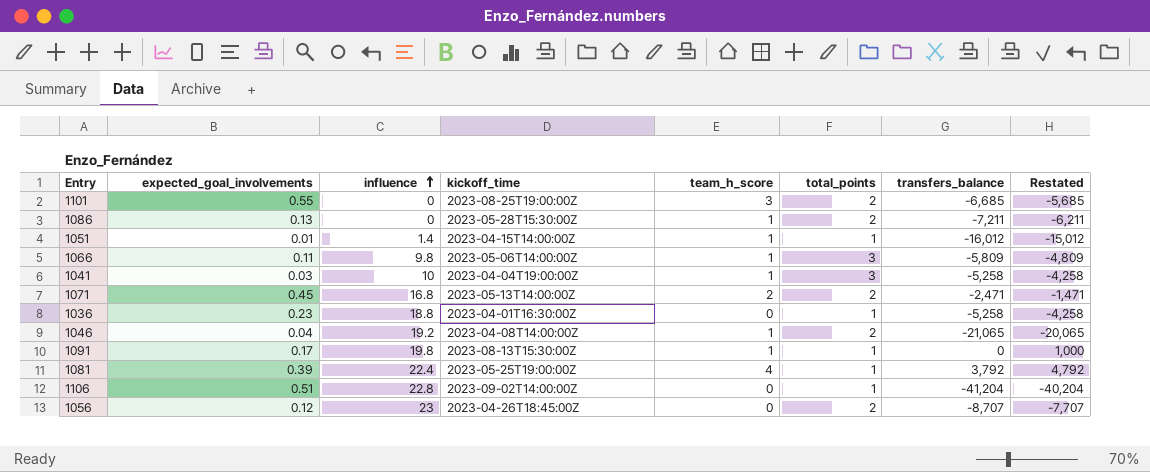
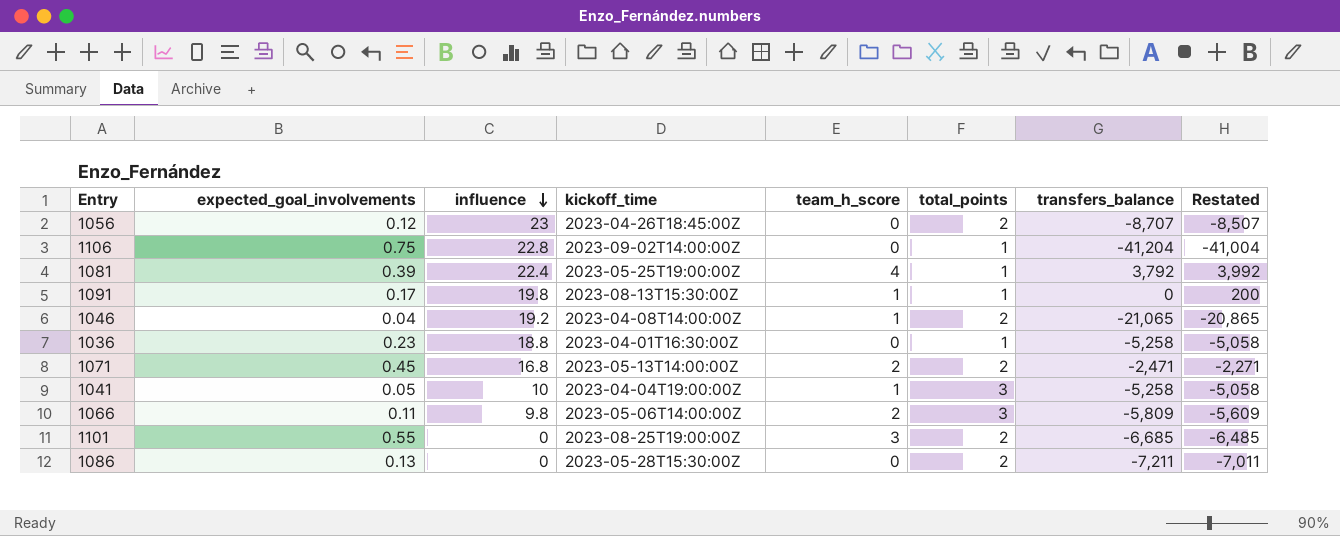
row order: influence ascending -> influence descending
column Restated | formula: [transfers_balance] + 1000 -> [transfers_balance] + 200
row 1051: 0.01 | 1.4 | 2023-04-15T14:00:00Z | 1 | 1 | -16,012 | -15,012 -> none
1106 | expected_goal_involvements: 0.51 -> 0.75
1041 | expected_goal_involvements: 0.03 -> 0.05
1066 | team_h_score: 1 -> 2
1086 | team_h_score: 1 -> 0

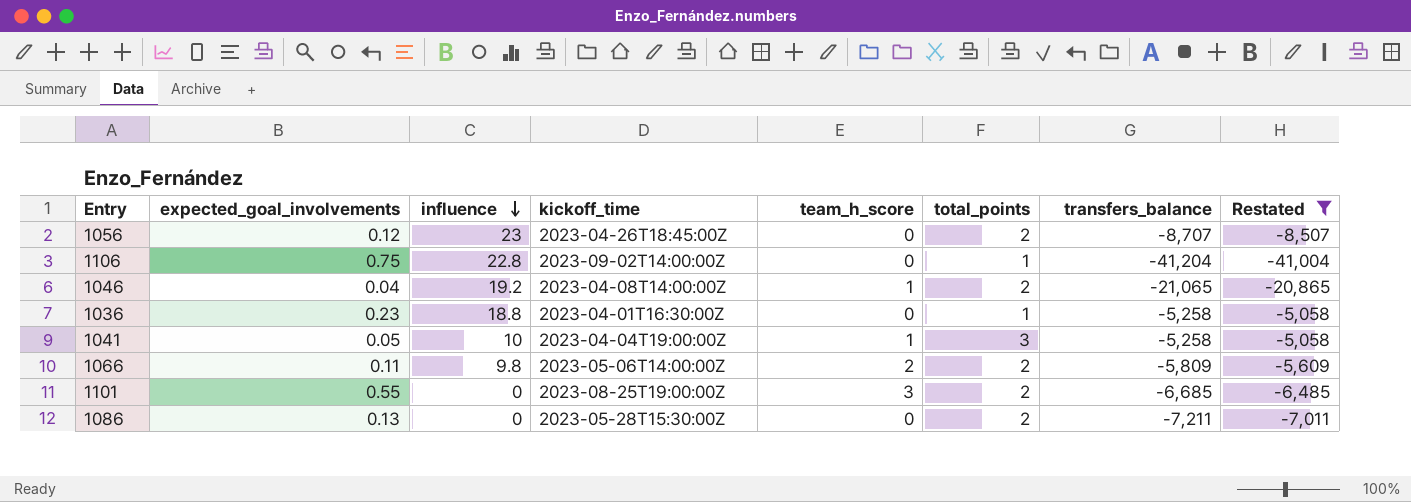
filter: none -> Restated <= -5,058
1066 | total_points: 3 -> 2

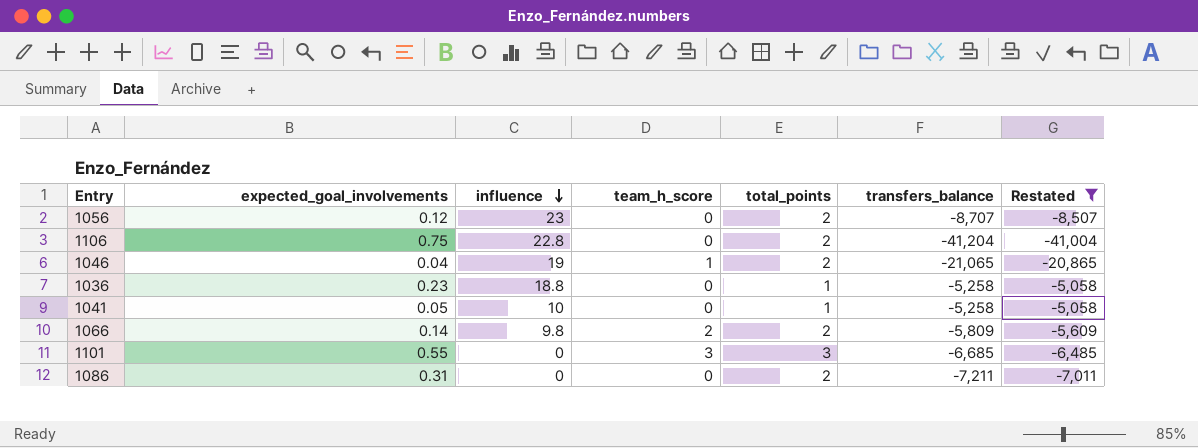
column kickoff_time | position: 4 -> none
1106 | total_points: 1 -> 2
1046 | influence: 19.2 -> 19
1041 | team_h_score: 1 -> 0
1041 | total_points: 3 -> 1
1066 | expected_goal_involvements: 0.11 -> 0.14
1101 | total_points: 2 -> 3
1086 | expected_goal_involvements: 0.13 -> 0.31

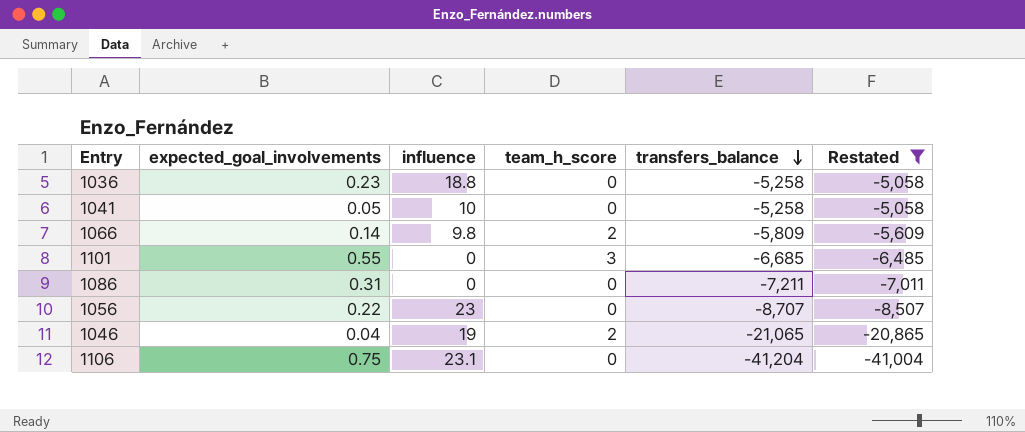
row order: influence descending -> transfers_balance descending
column total_points | position: 5 -> none
1056 | expected_goal_involvements: 0.12 -> 0.22
1046 | team_h_score: 1 -> 2
1106 | influence: 22.8 -> 23.1

